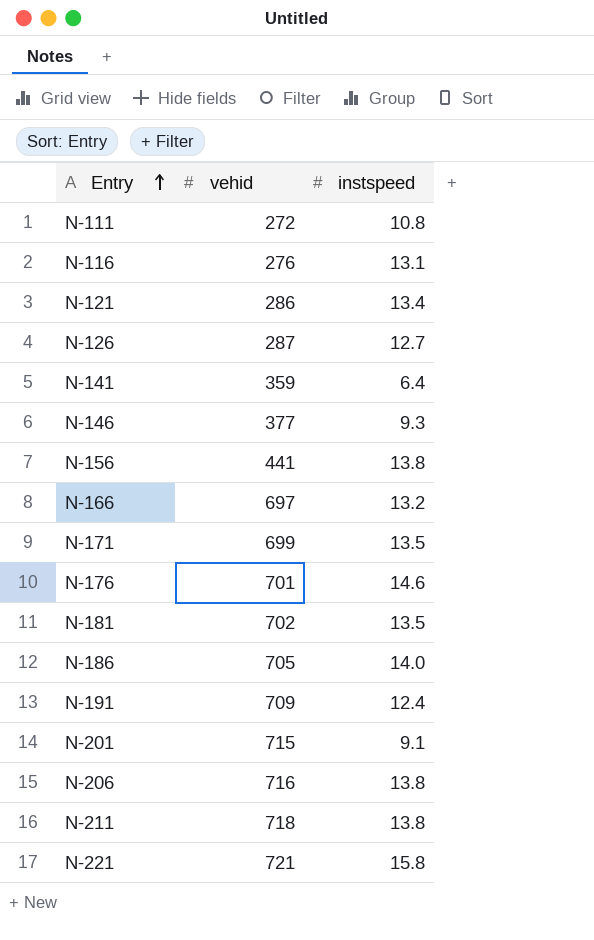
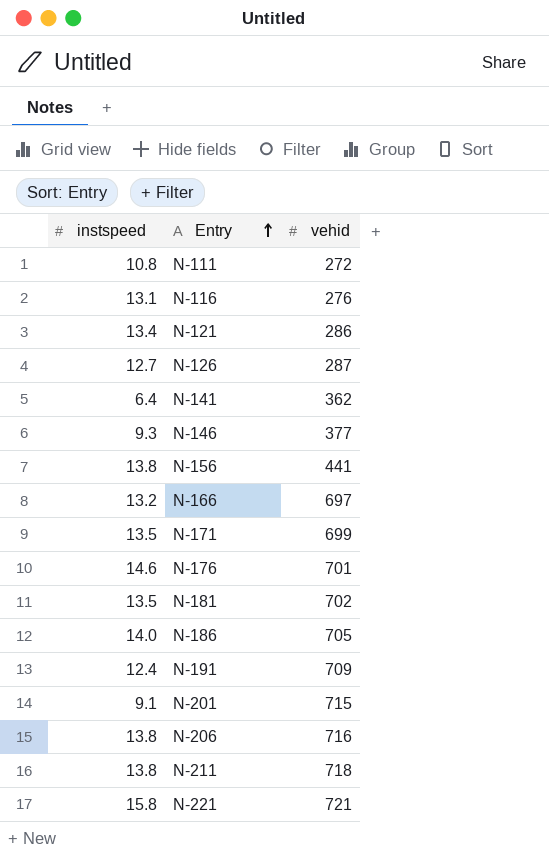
column instspeed | position: 3 -> 1
N-141 | vehid: 359 -> 362

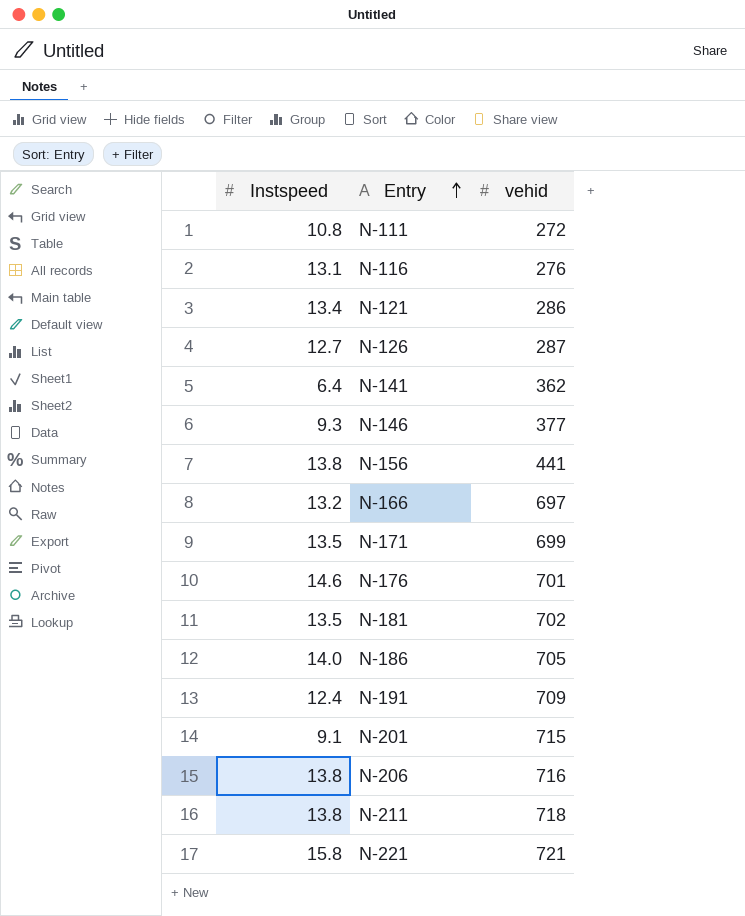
column name: instspeed -> Instspeed

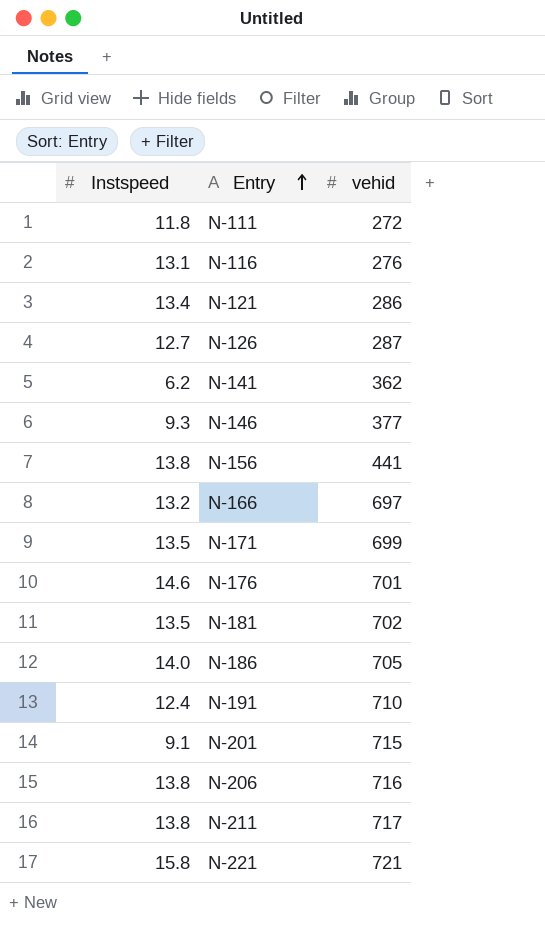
N-111 | Instspeed: 10.8 -> 11.8
N-141 | Instspeed: 6.4 -> 6.2
N-191 | vehid: 709 -> 710
N-211 | vehid: 718 -> 717

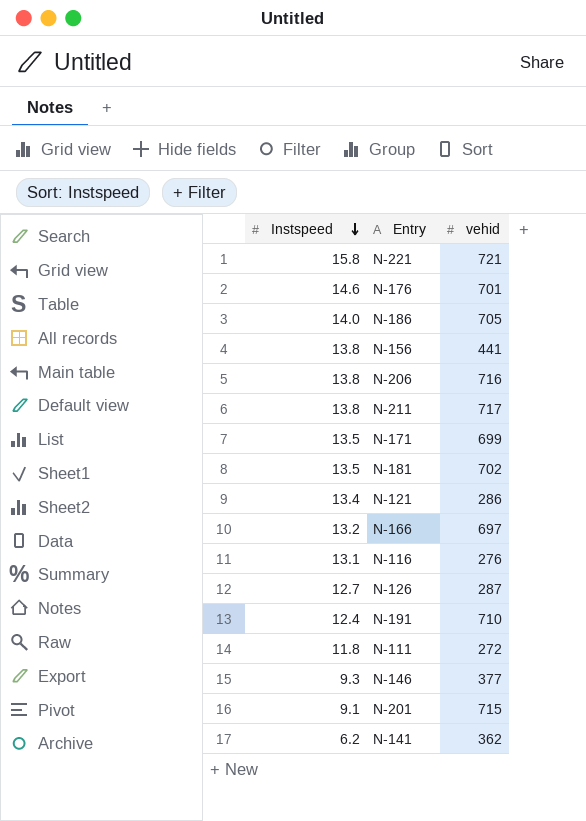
row order: Entry ascending -> Instspeed descending

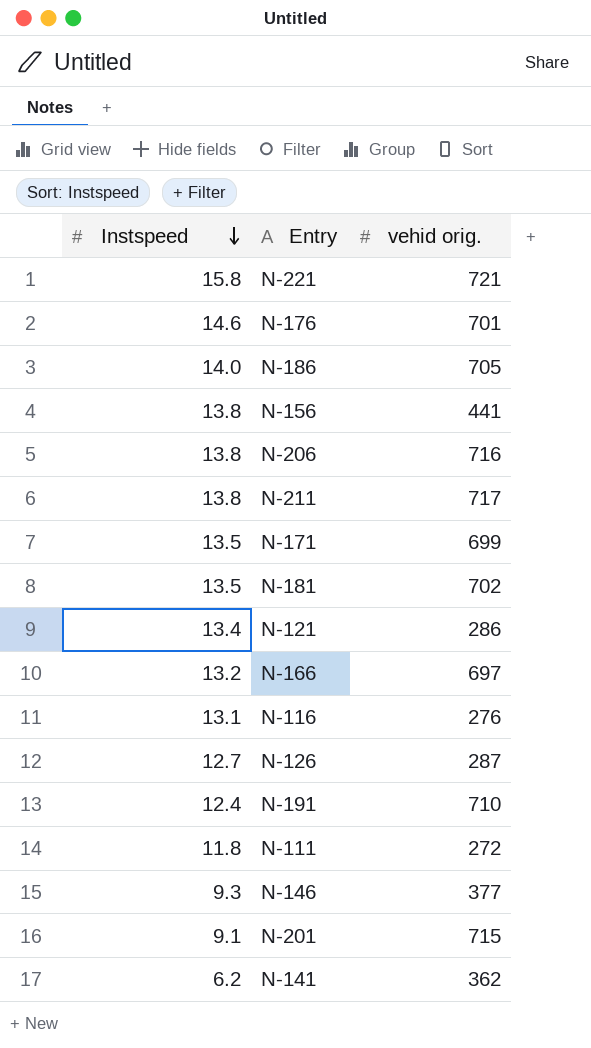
column name: vehid -> vehid orig.

